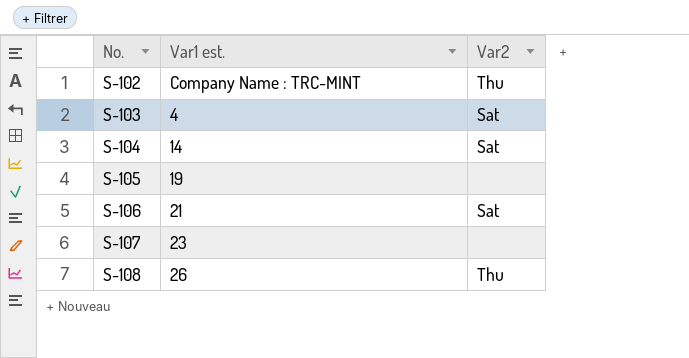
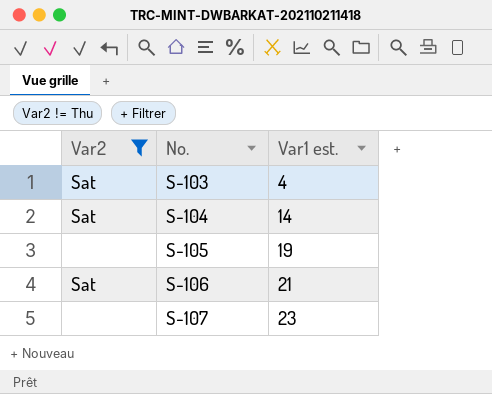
filter: none -> Var2 != Thu
column Var2 | position: 3 -> 1

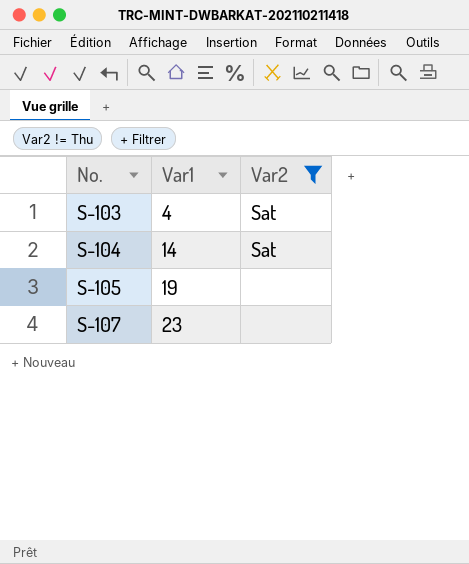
column name: Var1 est. -> Var1
column Var2 | position: 1 -> 3
row S-106: Sat | 21 -> none

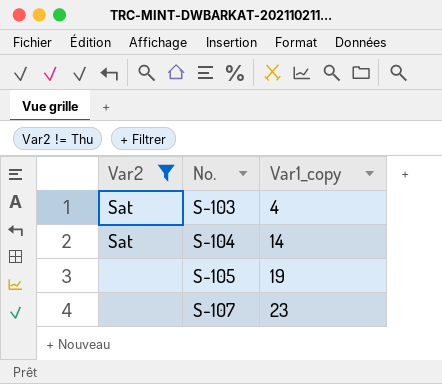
column Var2 | position: 3 -> 1
column name: Var1 -> Var1_copy

